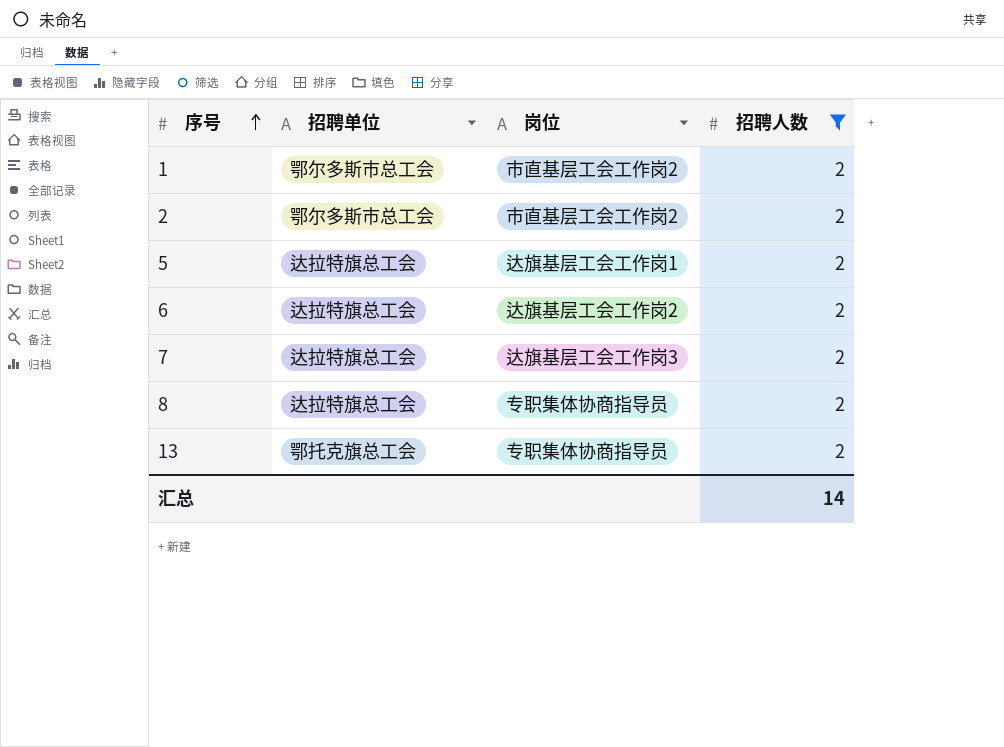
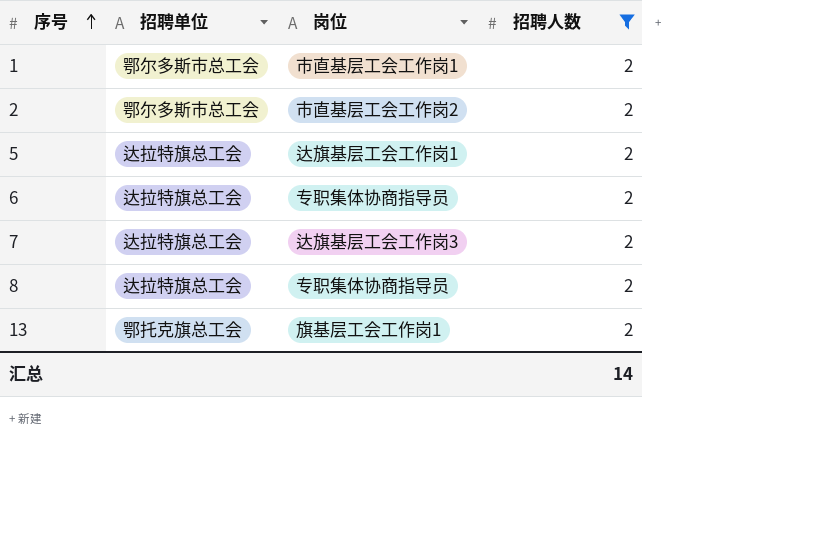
1 | 岗位: 市直基层工会工作岗2 -> 市直基层工会工作岗1
6 | 岗位: 达旗基层工会工作岗2 -> 专职集体协商指导员
13 | 岗位: 专职集体协商指导员 -> 旗基层工会工作岗1

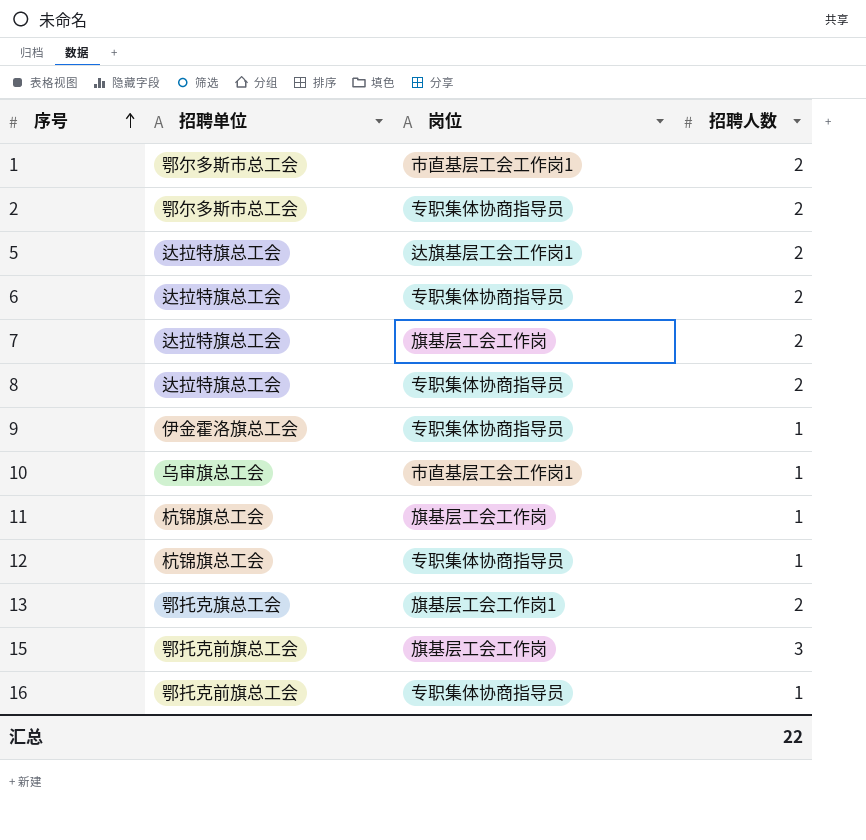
filter: 招聘人数 = 2 -> none
2 | 岗位: 市直基层工会工作岗2 -> 专职集体协商指导员
7 | 岗位: 达旗基层工会工作岗3 -> 旗基层工会工作岗
汇总 | 招聘人数: 14 -> 22

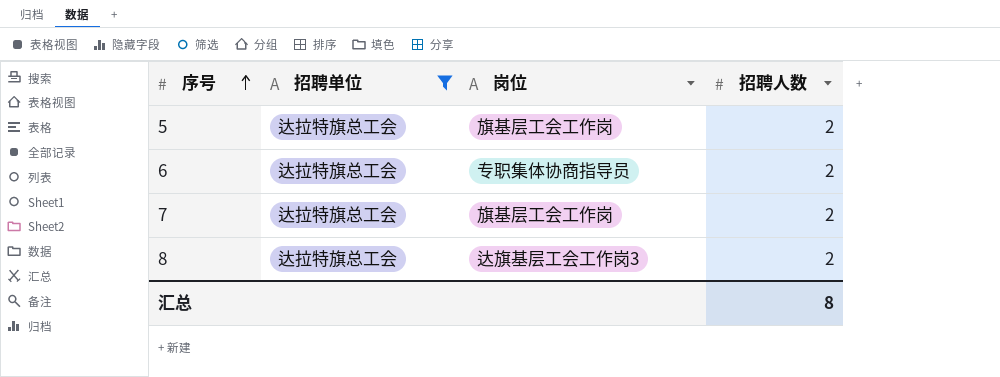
filter: none -> 招聘单位 = 达拉特旗总工会
5 | 岗位: 达旗基层工会工作岗1 -> 旗基层工会工作岗
8 | 岗位: 专职集体协商指导员 -> 达旗基层工会工作岗3
汇总 | 招聘人数: 22 -> 8

